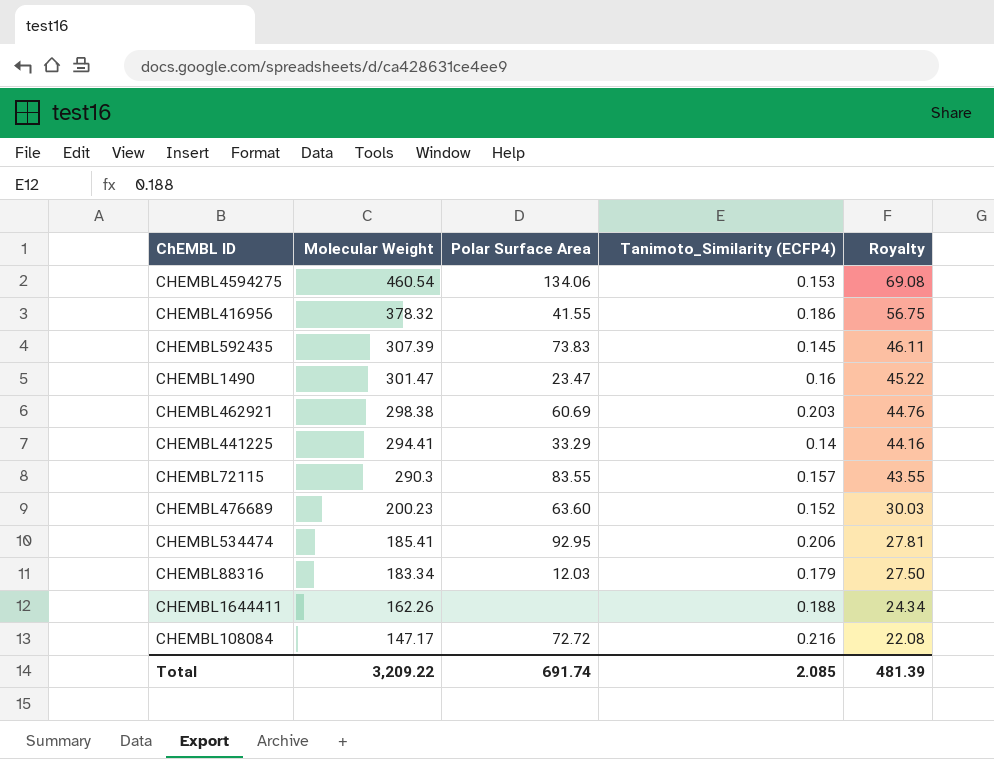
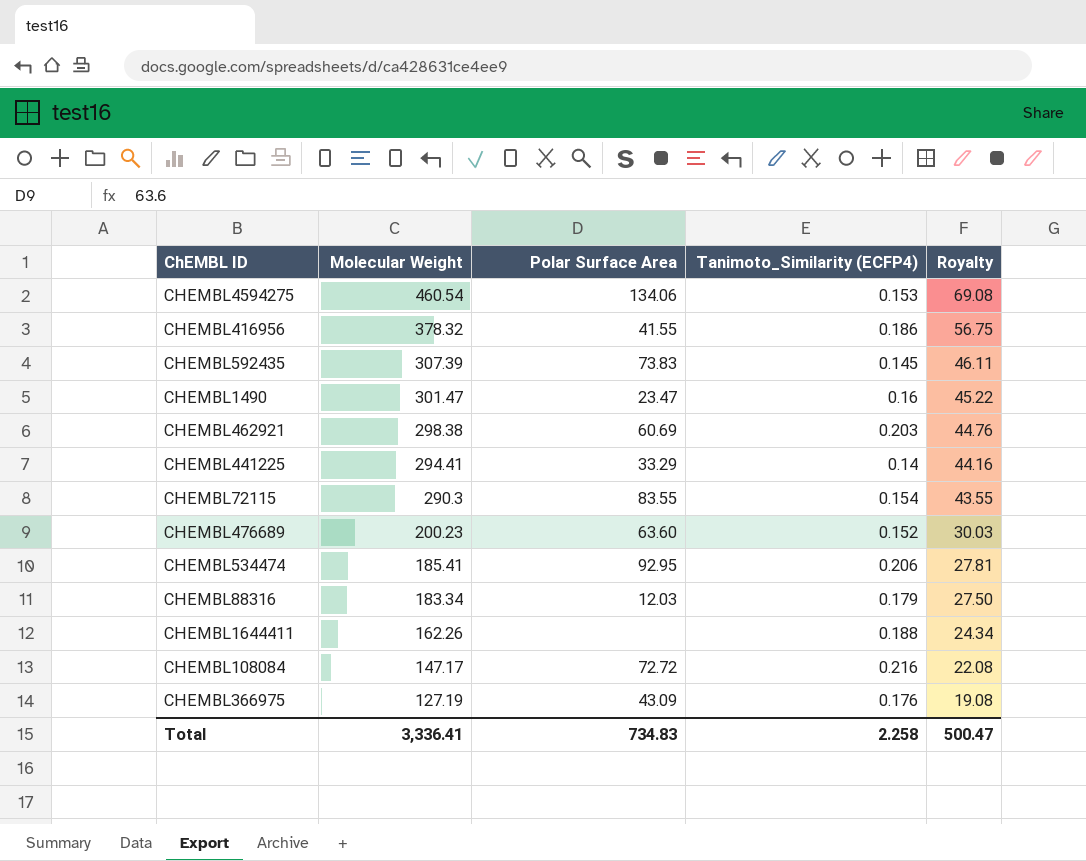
CHEMBL72115 | Tanimoto_Similarity (ECFP4): 0.157 -> 0.154
row CHEMBL366975: none -> 127.19 | 43.09 | 0.176 | 19.08
Total | Molecular Weight: 3,209.22 -> 3,336.41
Total | Polar Surface Area: 691.74 -> 734.83
Total | Tanimoto_Similarity (ECFP4): 2.085 -> 2.258
Total | Royalty: 481.39 -> 500.47

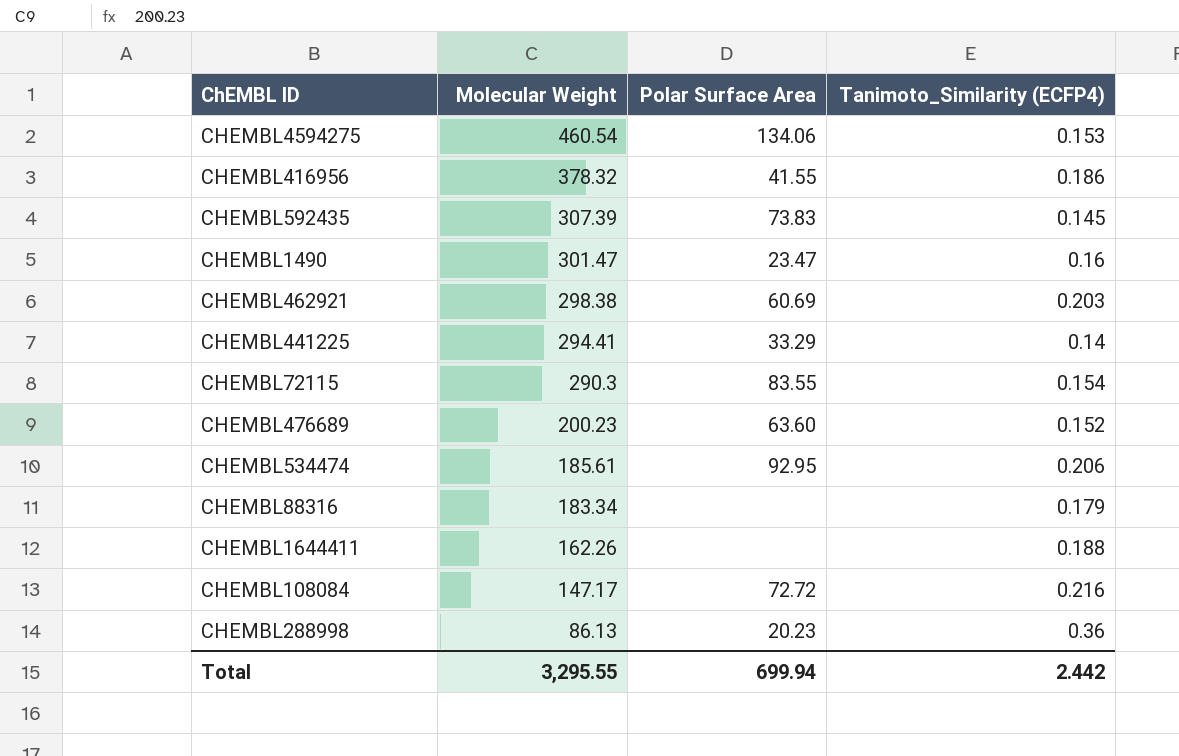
column Royalty | formula: [Molecular Weight] * 0.15 -> none
row CHEMBL366975: 127.19 | 43.09 | 0.176 | 19.08 -> none
CHEMBL534474 | Molecular Weight: 185.41 -> 185.61
CHEMBL88316 | Polar Surface Area: 12.03 -> none
row CHEMBL288998: none -> 86.13 | 20.23 | 0.36
Total | Molecular Weight: 3,336.41 -> 3,295.55
Total | Polar Surface Area: 734.83 -> 699.94
Total | Tanimoto_Similarity (ECFP4): 2.258 -> 2.442

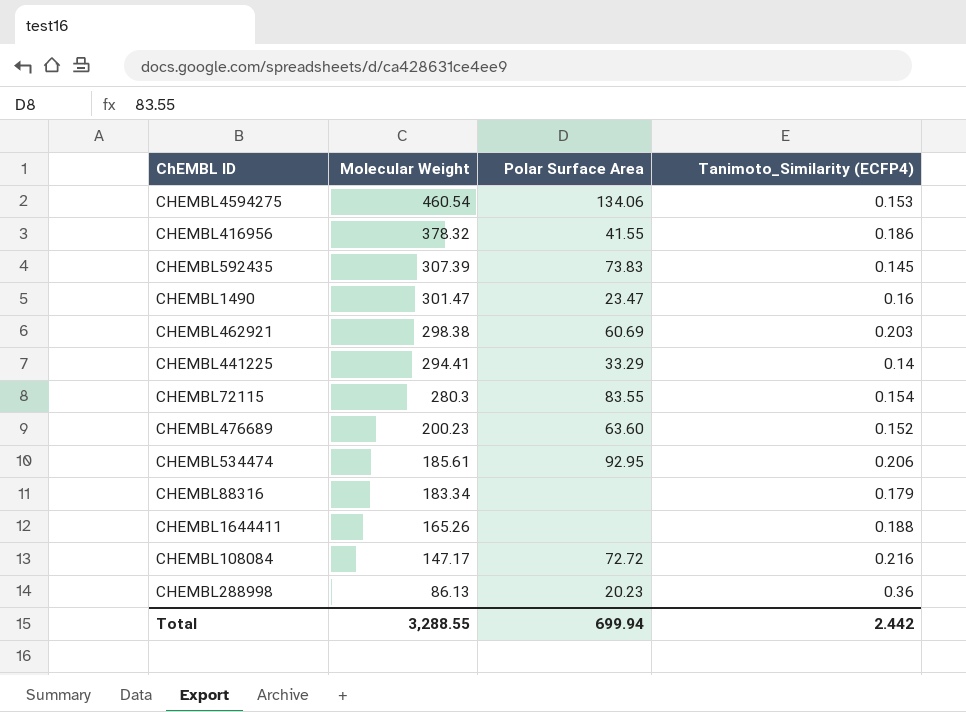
CHEMBL72115 | Molecular Weight: 290.3 -> 280.3
CHEMBL1644411 | Molecular Weight: 162.26 -> 165.26
Total | Molecular Weight: 3,295.55 -> 3,288.55

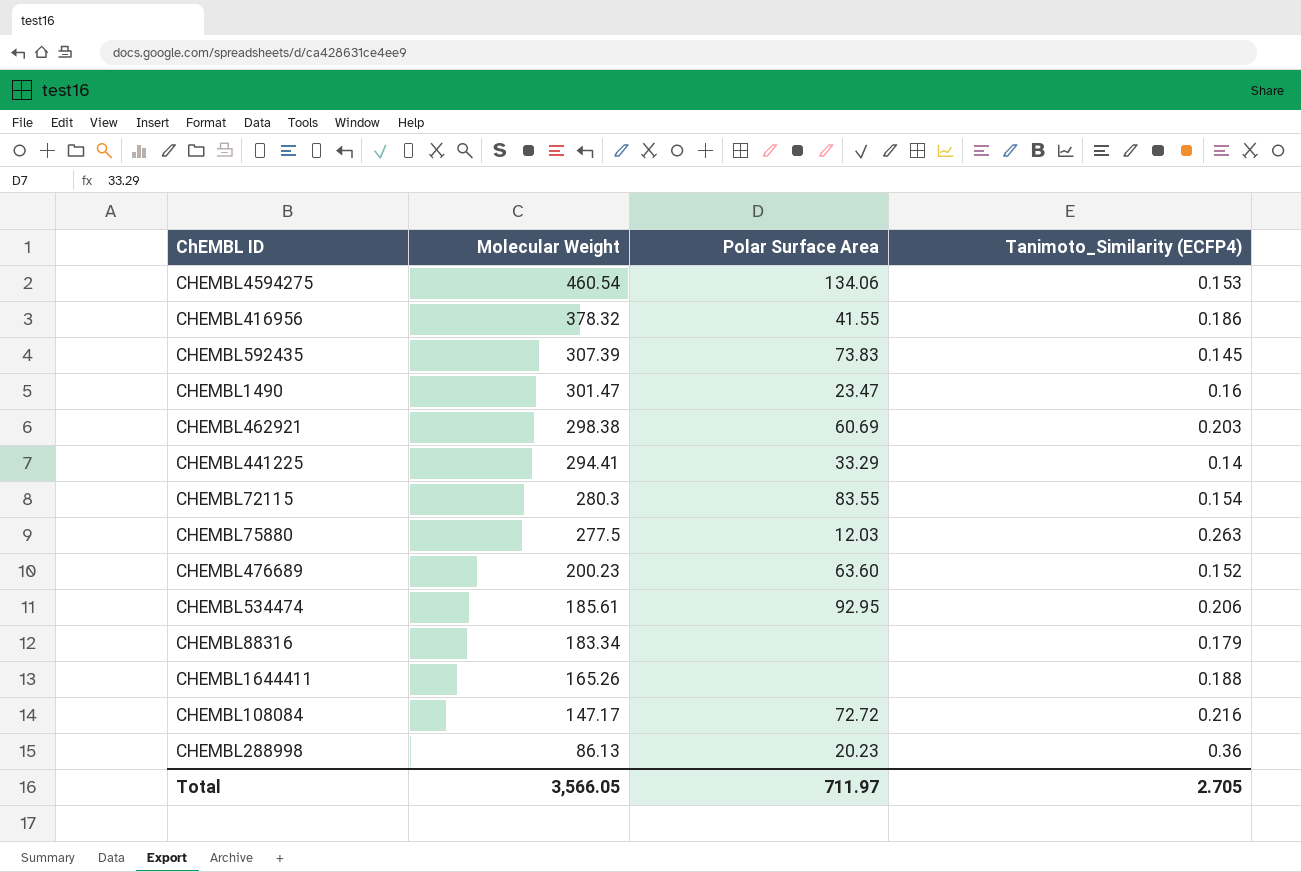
row CHEMBL75880: none -> 277.5 | 12.03 | 0.263
Total | Molecular Weight: 3,288.55 -> 3,566.05
Total | Polar Surface Area: 699.94 -> 711.97
Total | Tanimoto_Similarity (ECFP4): 2.442 -> 2.705

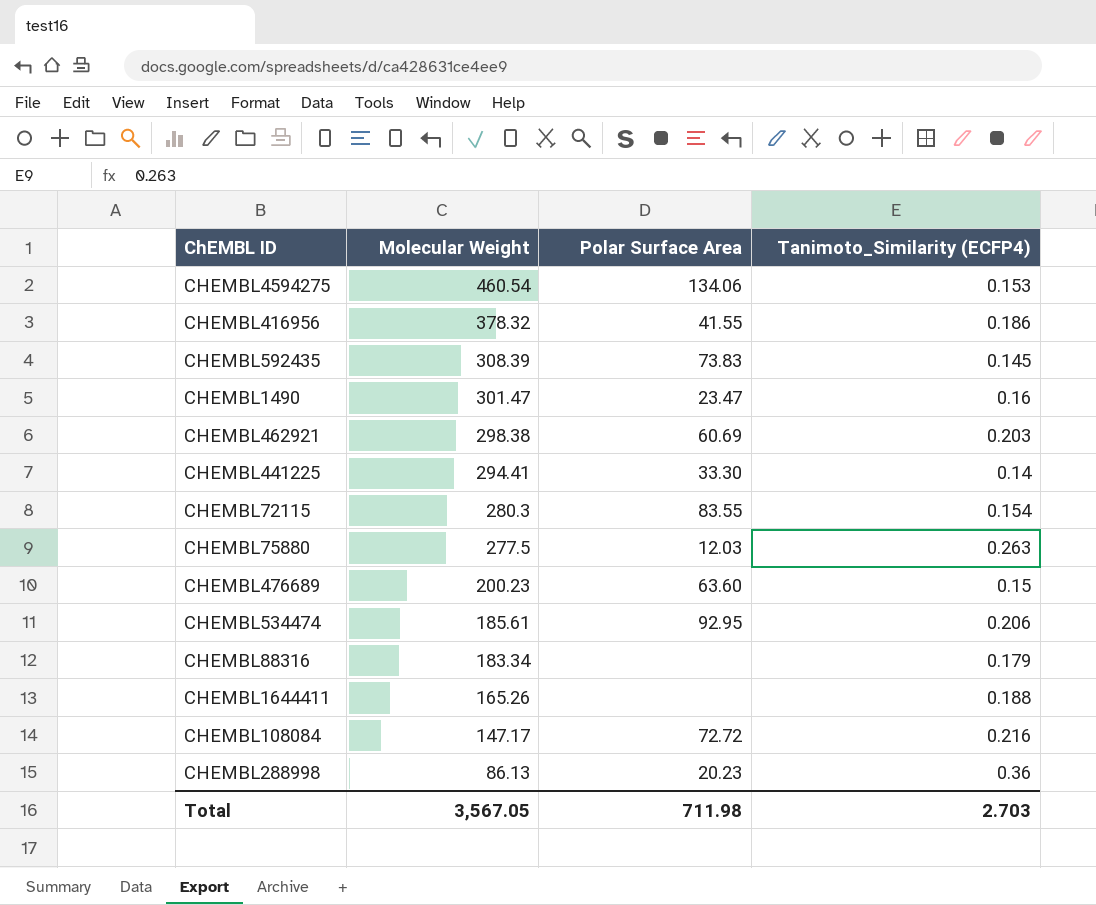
CHEMBL592435 | Molecular Weight: 307.39 -> 308.39
CHEMBL441225 | Polar Surface Area: 33.29 -> 33.30
CHEMBL476689 | Tanimoto_Similarity (ECFP4): 0.152 -> 0.15
Total | Molecular Weight: 3,566.05 -> 3,567.05
Total | Polar Surface Area: 711.97 -> 711.98
Total | Tanimoto_Similarity (ECFP4): 2.705 -> 2.703

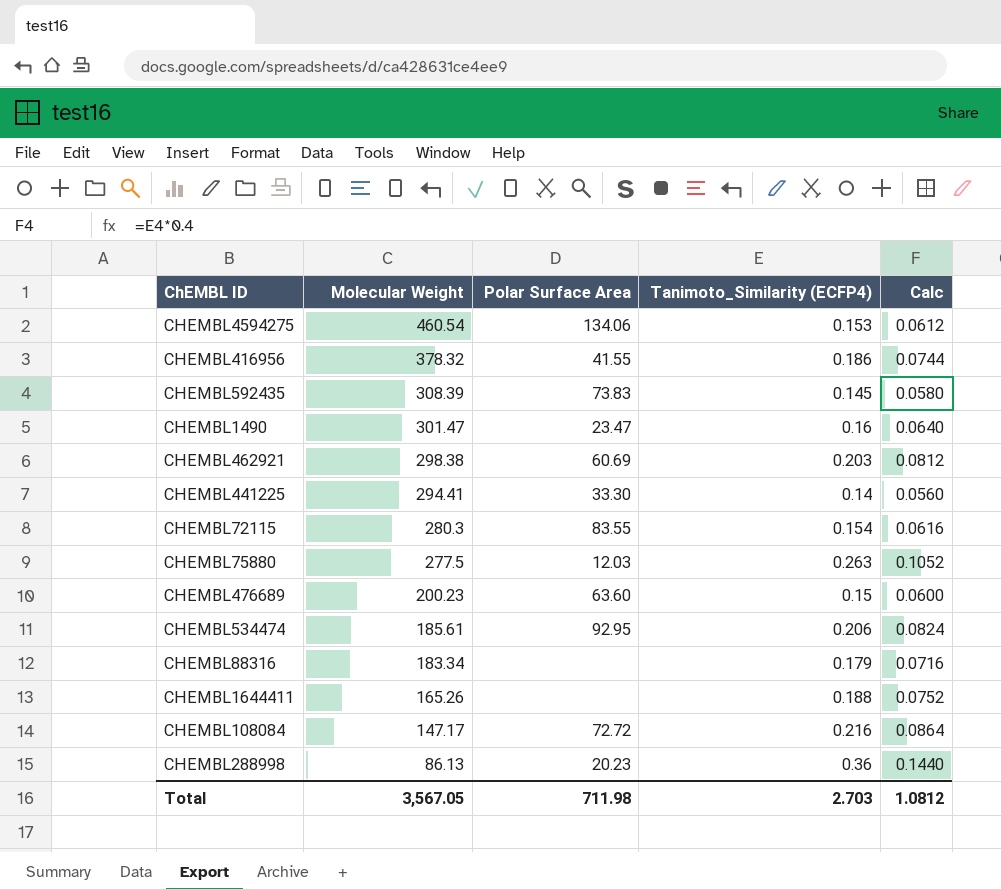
column Calc | formula: none -> [Tanimoto_Similarity (ECFP4)] * 0.4

